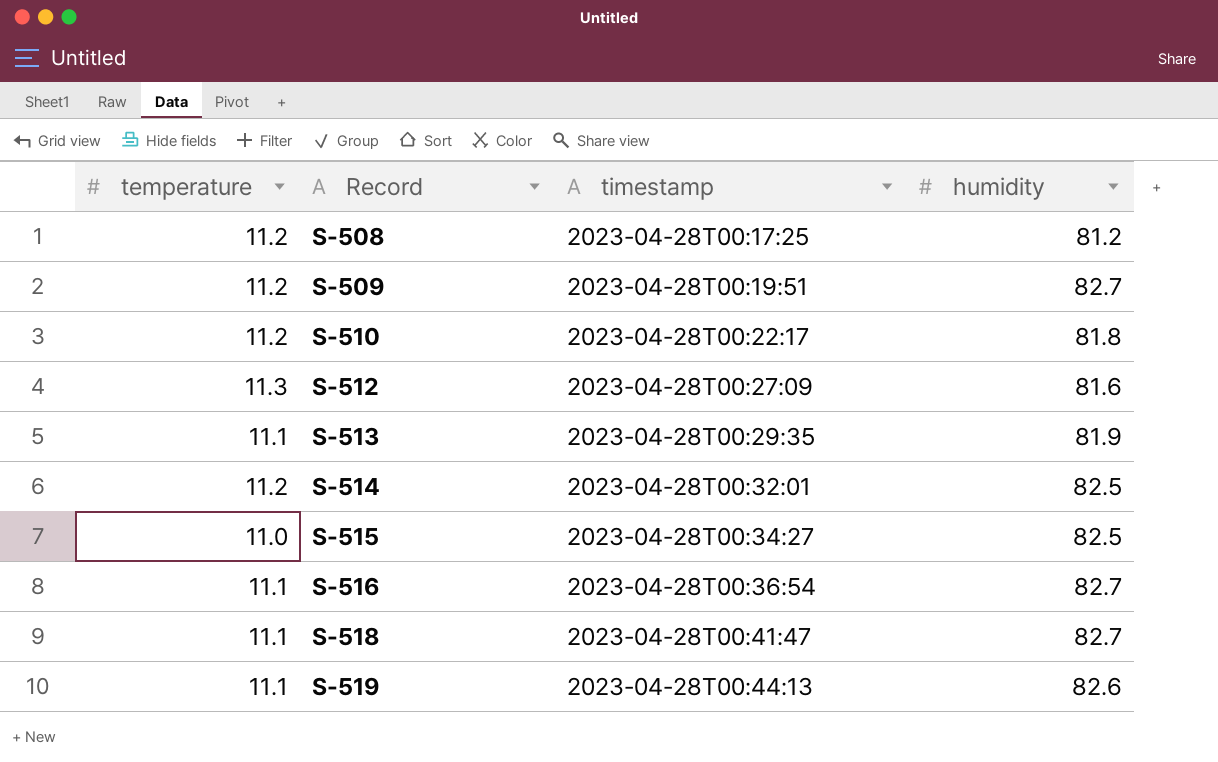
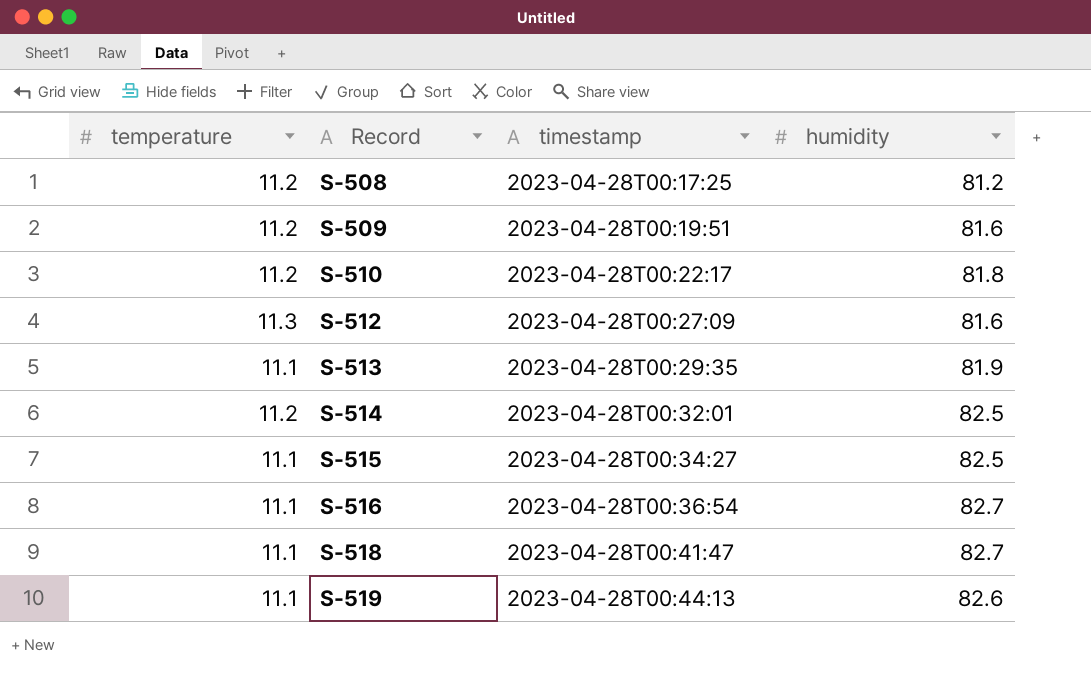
S-509 | humidity: 82.7 -> 81.6
S-515 | temperature: 11.0 -> 11.1

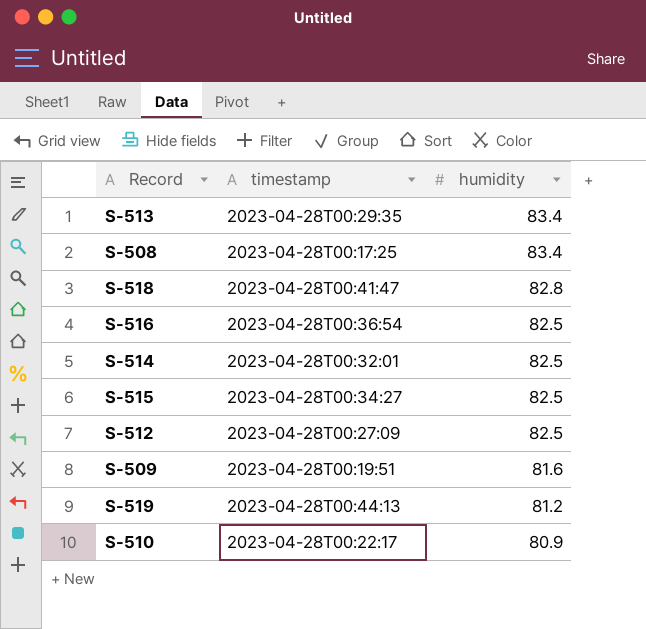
row order: Record ascending -> humidity descending
column temperature | position: 1 -> none
S-513 | humidity: 81.9 -> 83.4
S-508 | humidity: 81.2 -> 83.4
S-518 | humidity: 82.7 -> 82.8
S-516 | humidity: 82.7 -> 82.5
S-512 | humidity: 81.6 -> 82.5
S-519 | humidity: 82.6 -> 81.2
S-510 | humidity: 81.8 -> 80.9

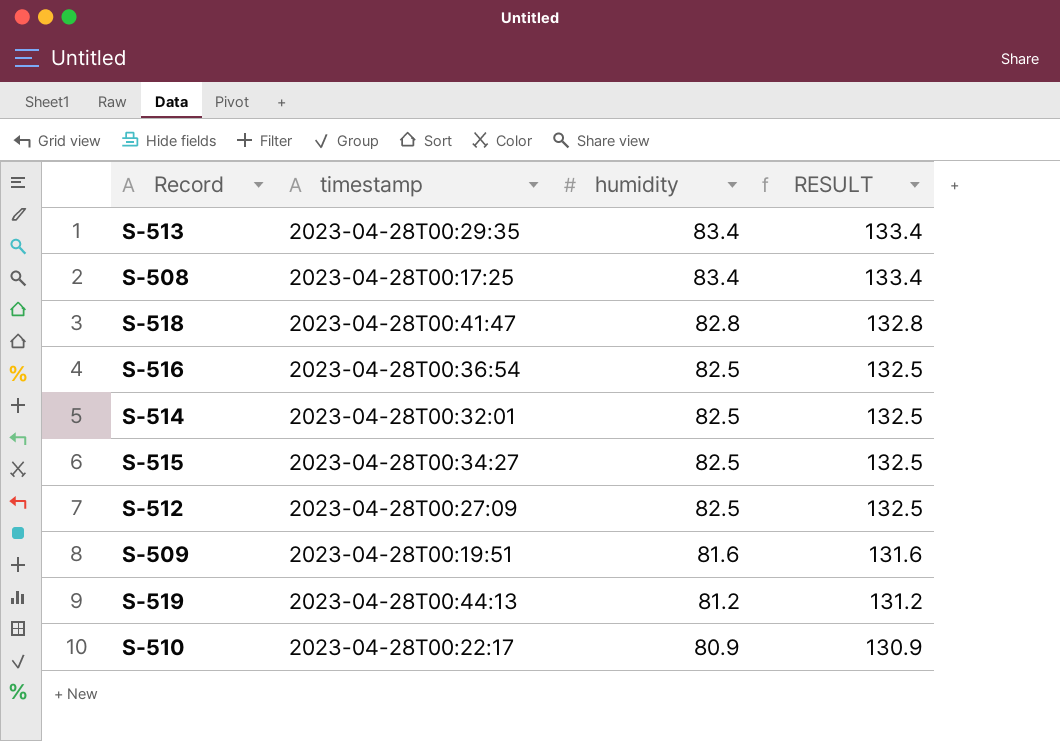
column RESULT | formula: none -> [humidity] + 50

